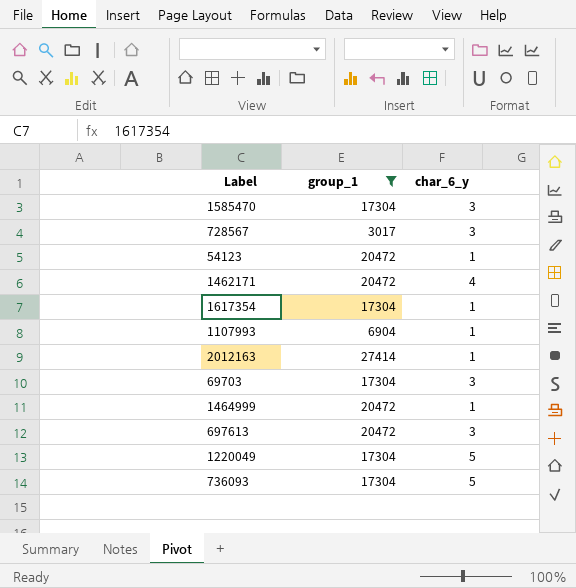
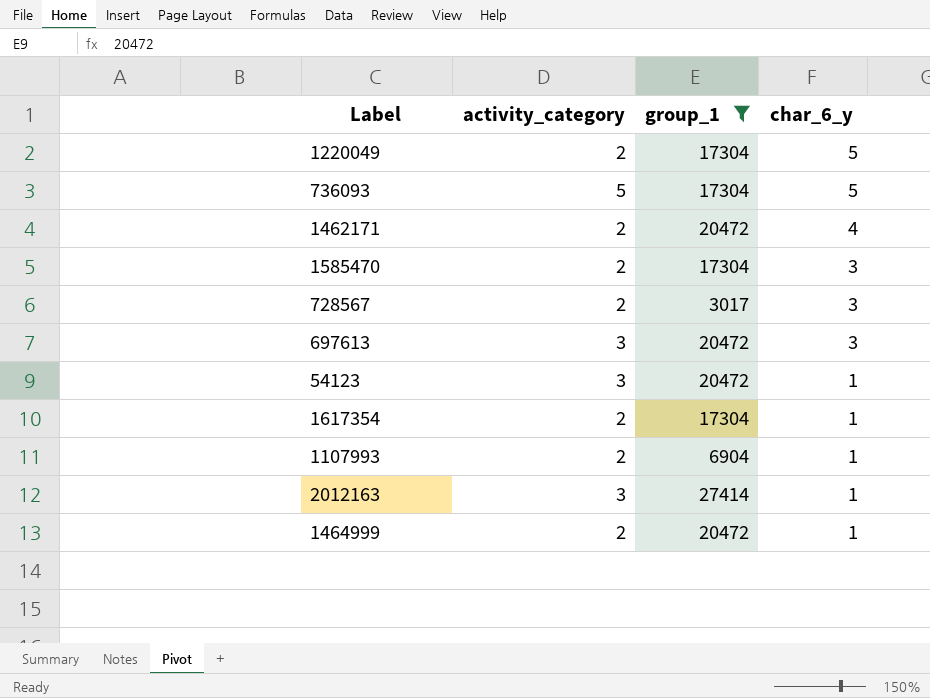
row order: none -> char_6_y descending
column activity_category | position: none -> 2
row 69703: 17304 | 3 -> none

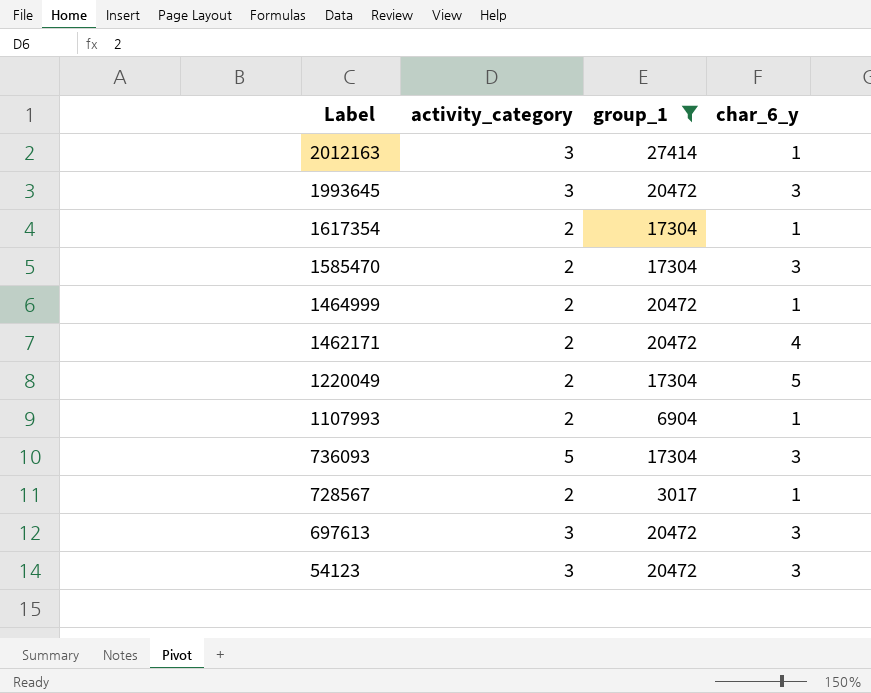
row order: char_6_y descending -> Label descending
row 1993645: none -> 3 | 20472 | 3
736093 | char_6_y: 5 -> 3
728567 | char_6_y: 3 -> 1
54123 | char_6_y: 1 -> 3

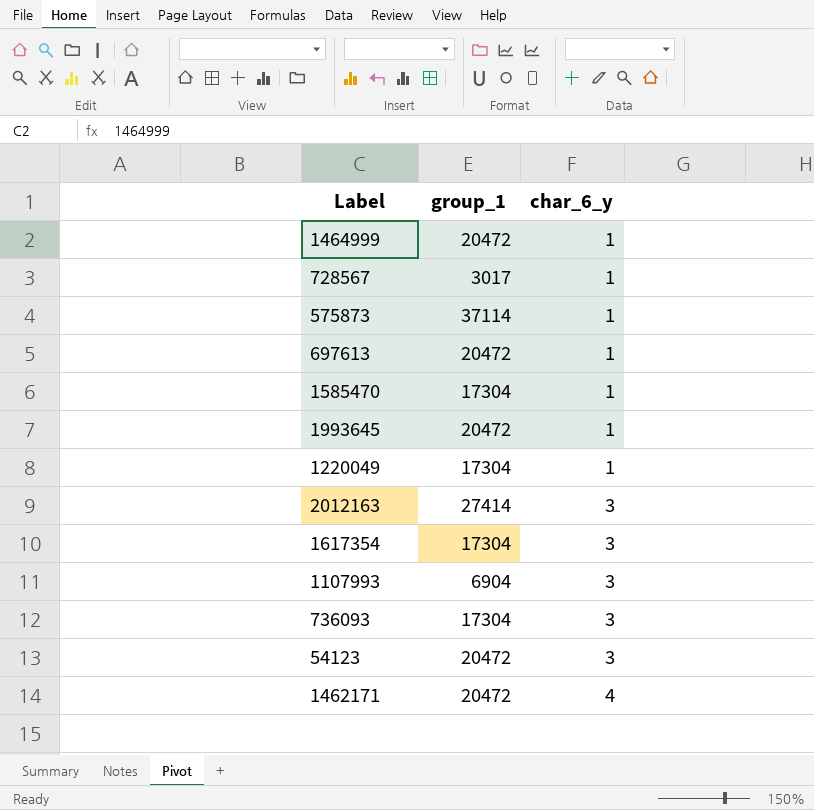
filter: group_1 != 37114 -> none
row order: Label descending -> char_6_y ascending
column activity_category | position: 2 -> none
697613 | char_6_y: 3 -> 1
1585470 | char_6_y: 3 -> 1
1993645 | char_6_y: 3 -> 1
1220049 | char_6_y: 5 -> 1
2012163 | char_6_y: 1 -> 3
1617354 | char_6_y: 1 -> 3
1107993 | char_6_y: 1 -> 3

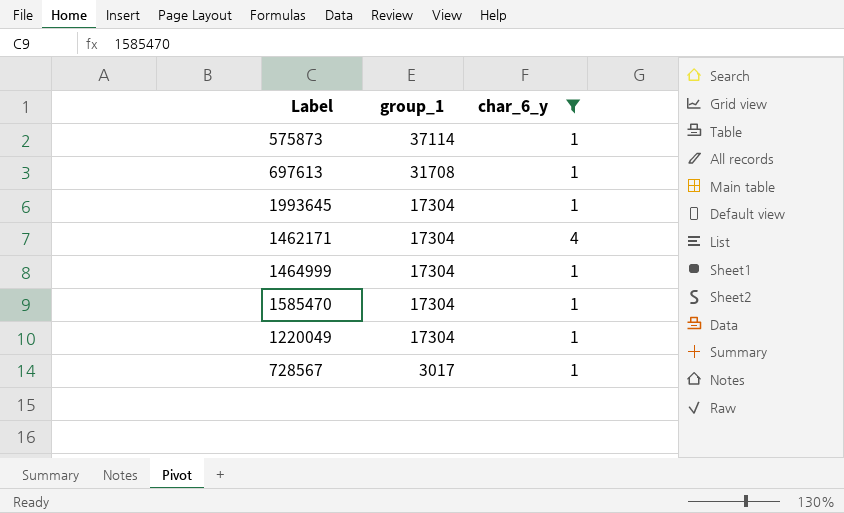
filter: none -> char_6_y != 3
row order: char_6_y ascending -> group_1 descending
697613 | group_1: 20472 -> 31708
1993645 | group_1: 20472 -> 17304
1462171 | group_1: 20472 -> 17304
1464999 | group_1: 20472 -> 17304

